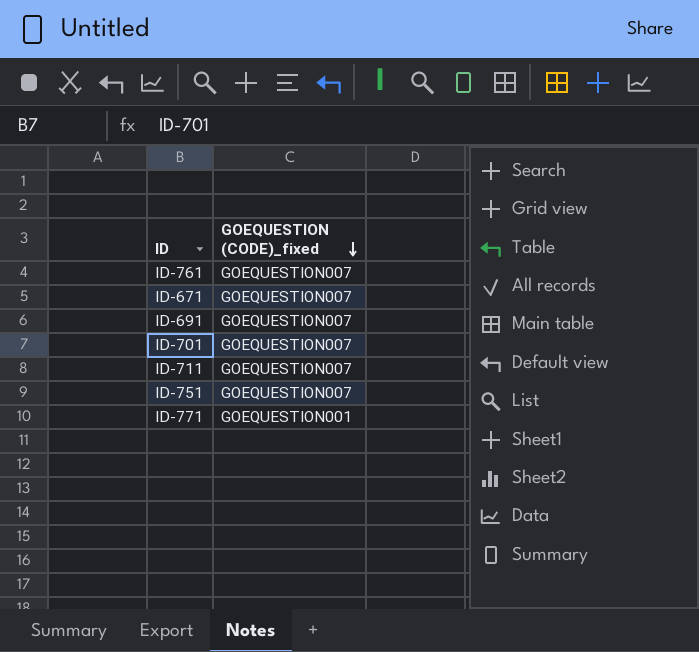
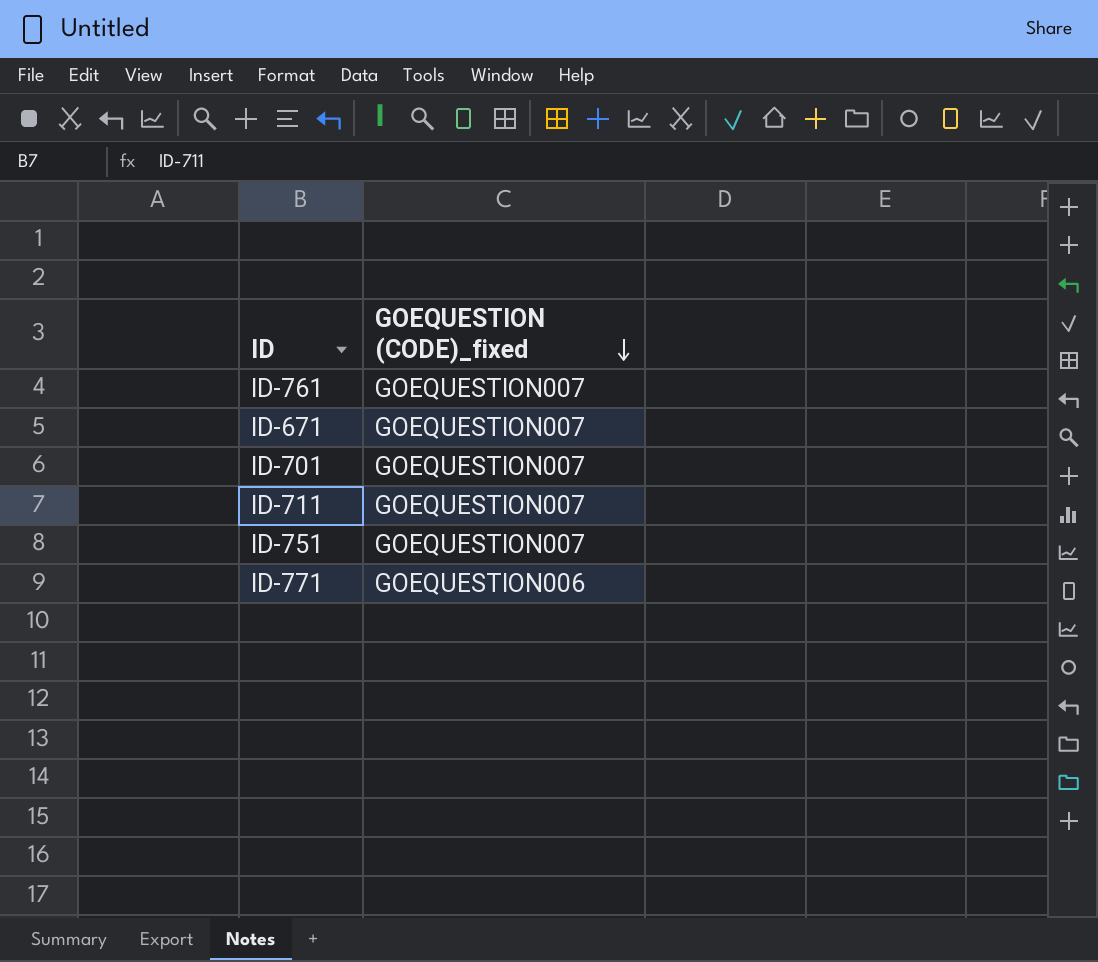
row ID-691: GOEQUESTION007 -> none
ID-771 | GOEQUESTION (CODE)_fixed: GOEQUESTION001 -> GOEQUESTION006

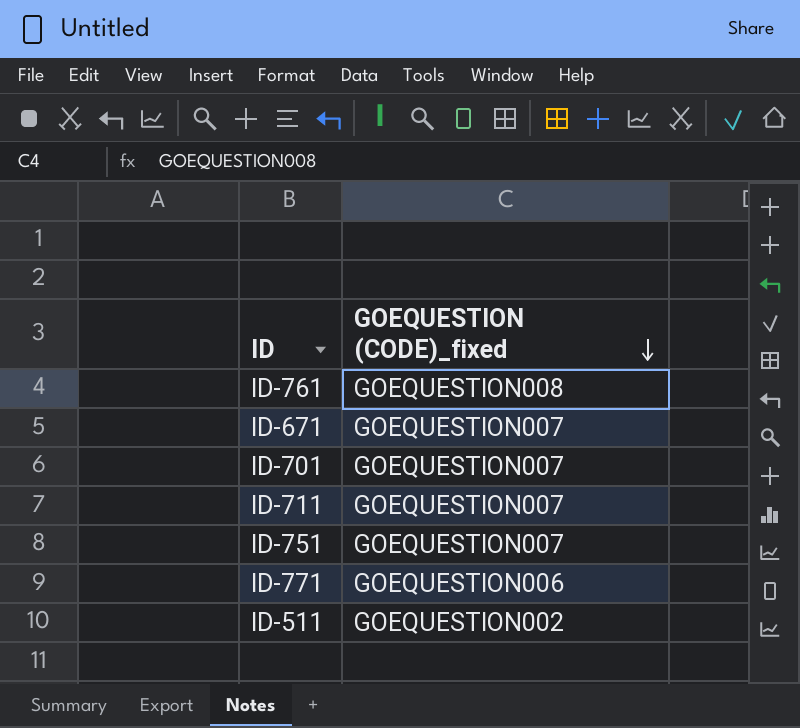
ID-761 | GOEQUESTION (CODE)_fixed: GOEQUESTION007 -> GOEQUESTION008
row ID-511: none -> GOEQUESTION002

